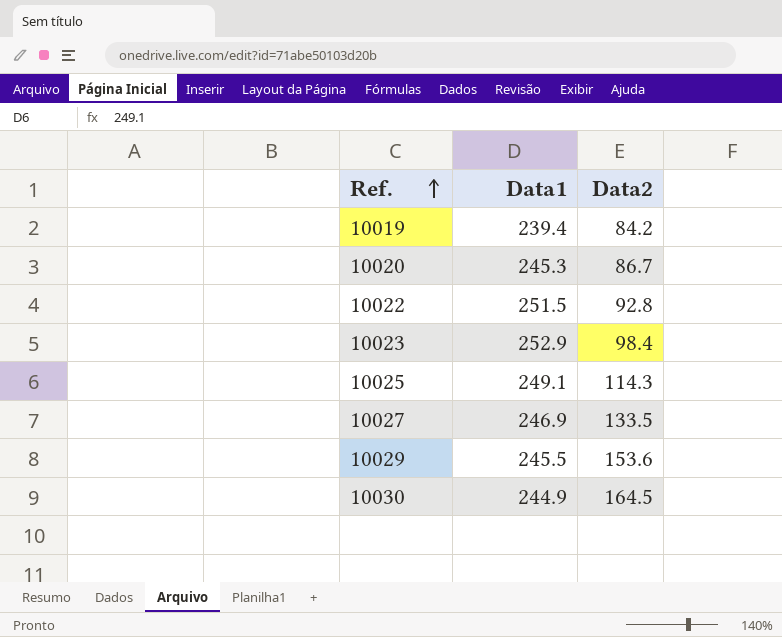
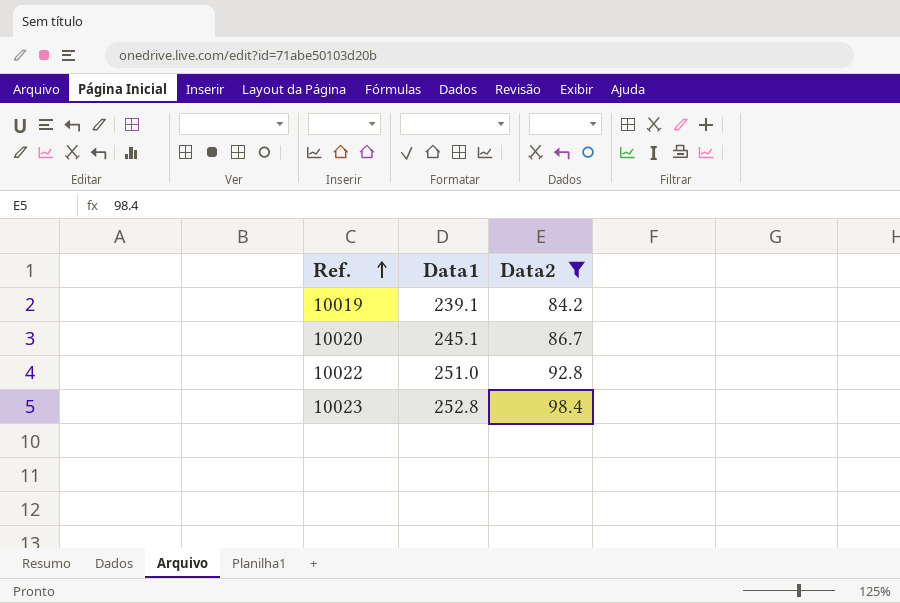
filter: none -> Data2 <= 98.4
10019 | Data1: 239.4 -> 239.1
10020 | Data1: 245.3 -> 245.1
10022 | Data1: 251.5 -> 251.0
10023 | Data1: 252.9 -> 252.8

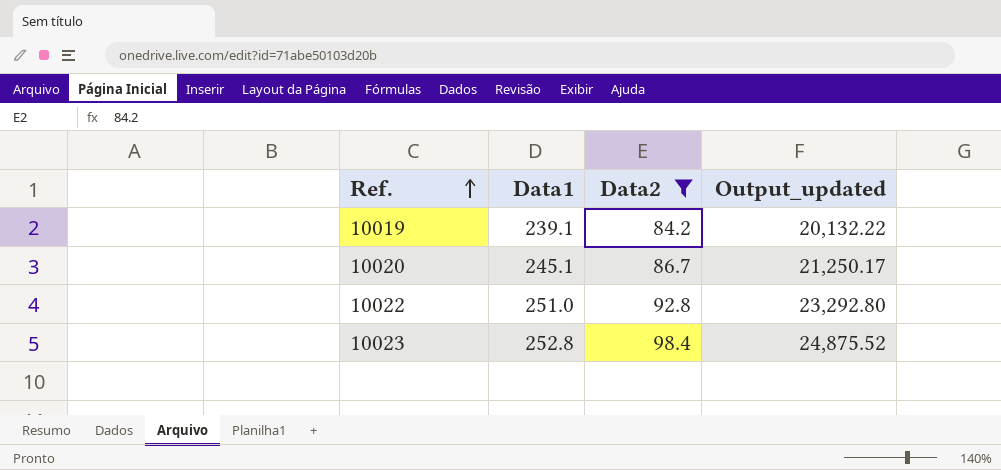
column Output_updated | formula: none -> [Data1] * [Data2]

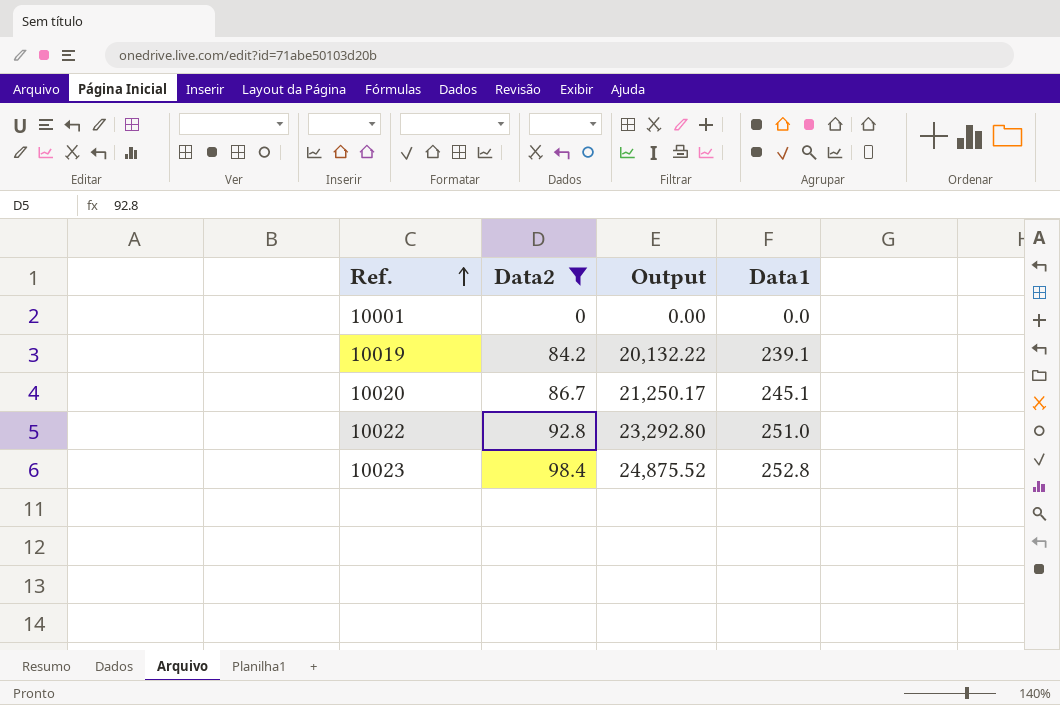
column name: Output_updated -> Output
column Data1 | position: 2 -> 4
row 10001: none -> 0 | 0.00 | 0.0

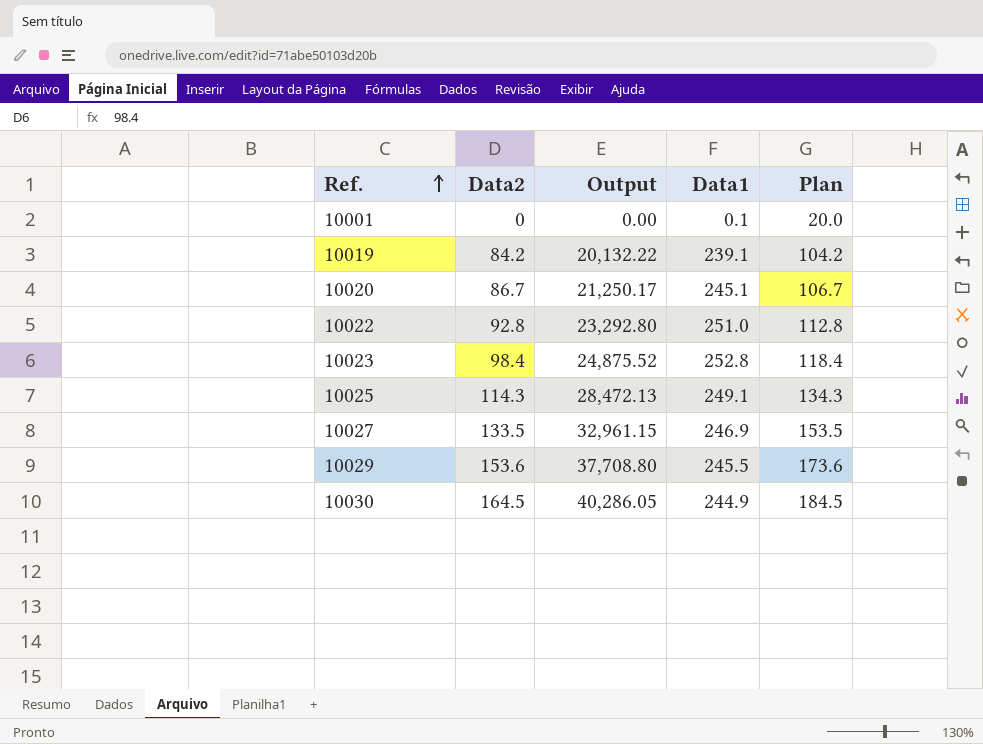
filter: Data2 <= 98.4 -> none
column Plan | formula: none -> [Data2] + 20
10001 | Data1: 0.0 -> 0.1

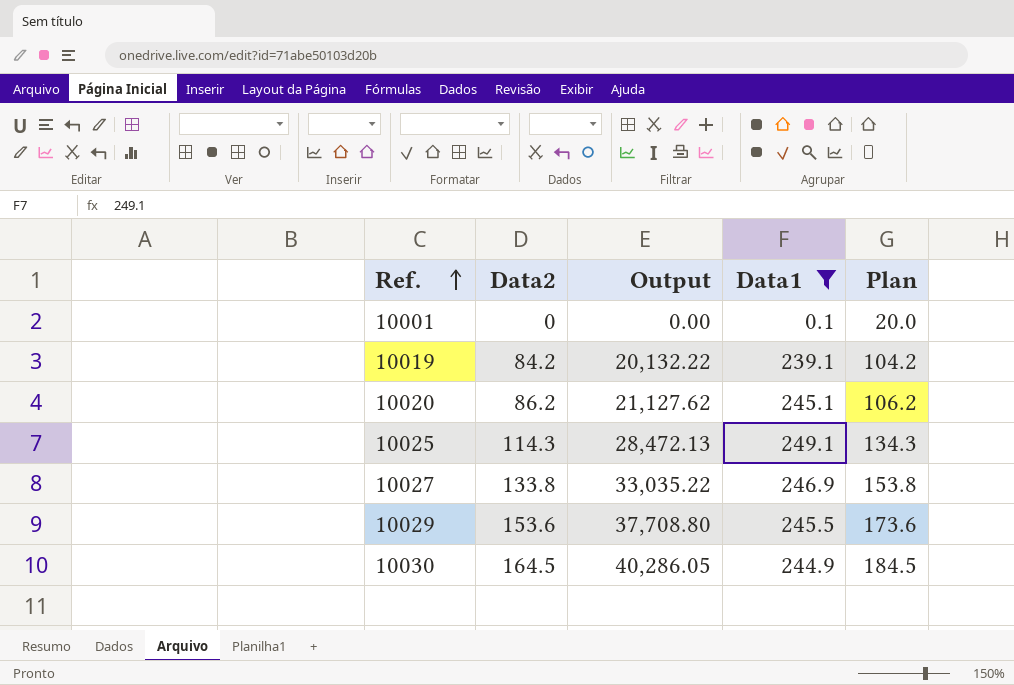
filter: none -> Data1 <= 249.1
10020 | Data2: 86.7 -> 86.2
10020 | Output: 21,250.17 -> 21,127.62
10020 | Plan: 106.7 -> 106.2
10027 | Data2: 133.5 -> 133.8
10027 | Output: 32,961.15 -> 33,035.22
10027 | Plan: 153.5 -> 153.8

